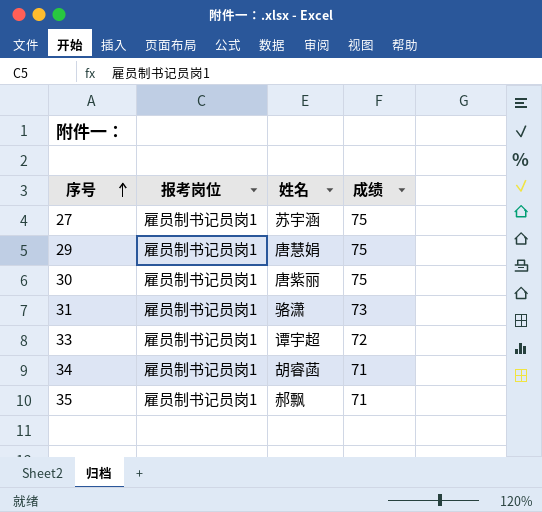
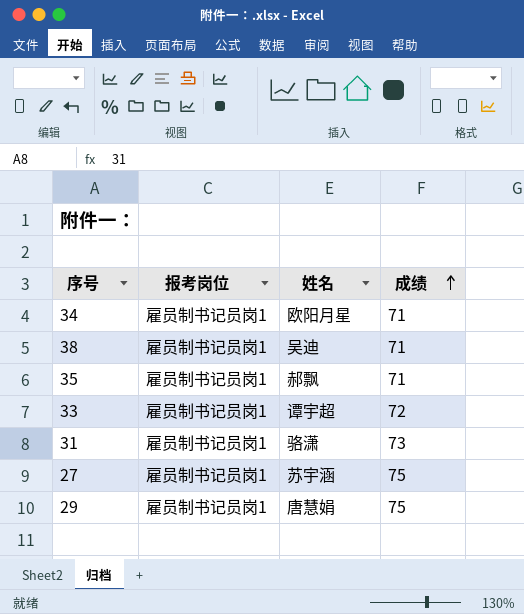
row order: 序号 ascending -> 成绩 ascending
row 30: 雇员制书记员岗1 | 唐紫丽 | 75 -> none
34 | 姓名: 胡睿菡 -> 欧阳月星
row 38: none -> 雇员制书记员岗1 | 吴迪 | 71

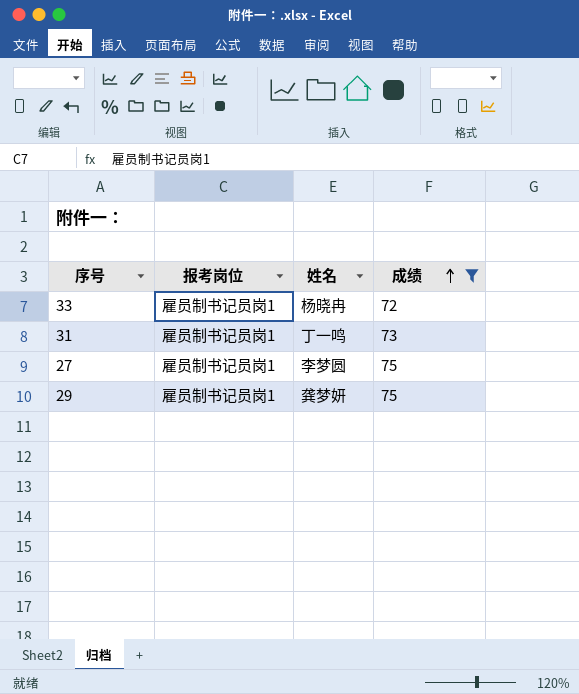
filter: none -> 成绩 != 71
33 | 姓名: 谭宇超 -> 杨晓冉
31 | 姓名: 骆潇 -> 丁一鸣
27 | 姓名: 苏宇涵 -> 李梦圆
29 | 姓名: 唐慧娟 -> 龚梦妍

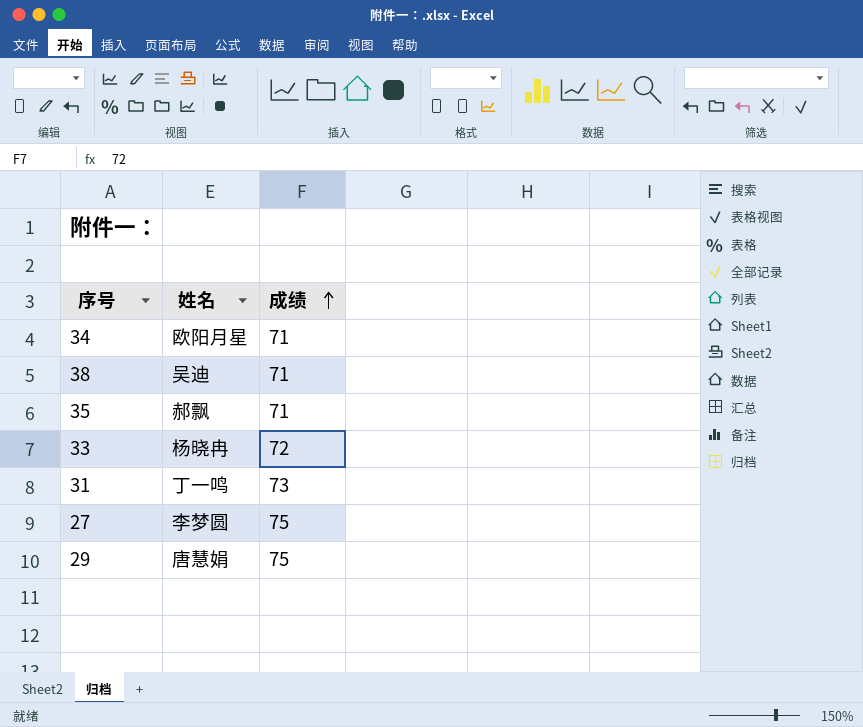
filter: 成绩 != 71 -> none
column 报考岗位 | position: 2 -> none
29 | 姓名: 龚梦妍 -> 唐慧娟

